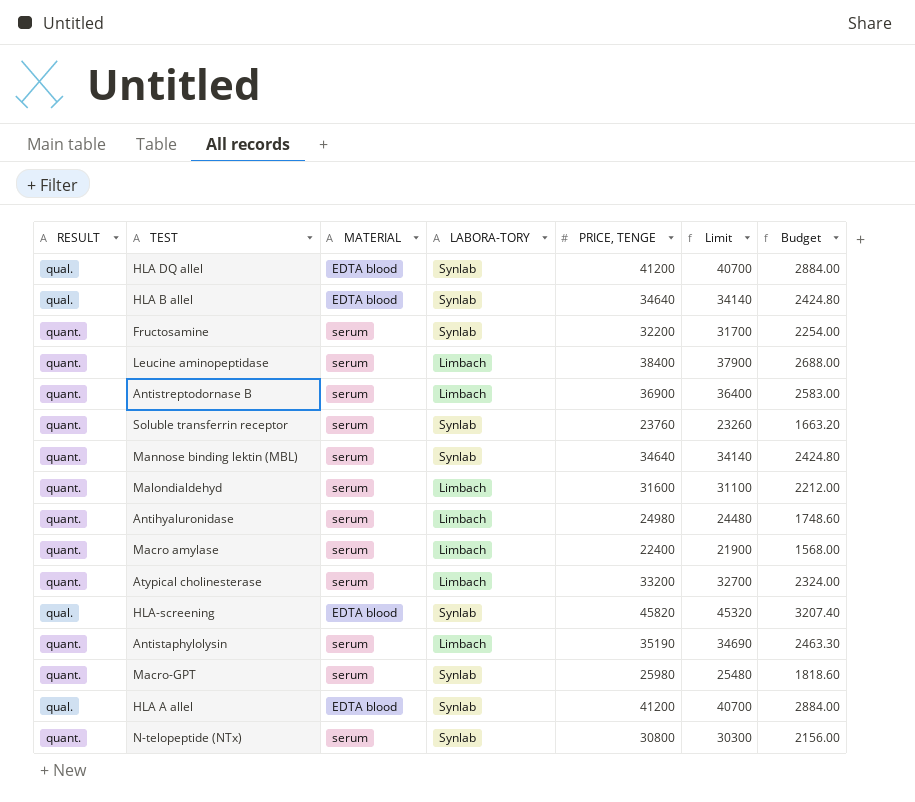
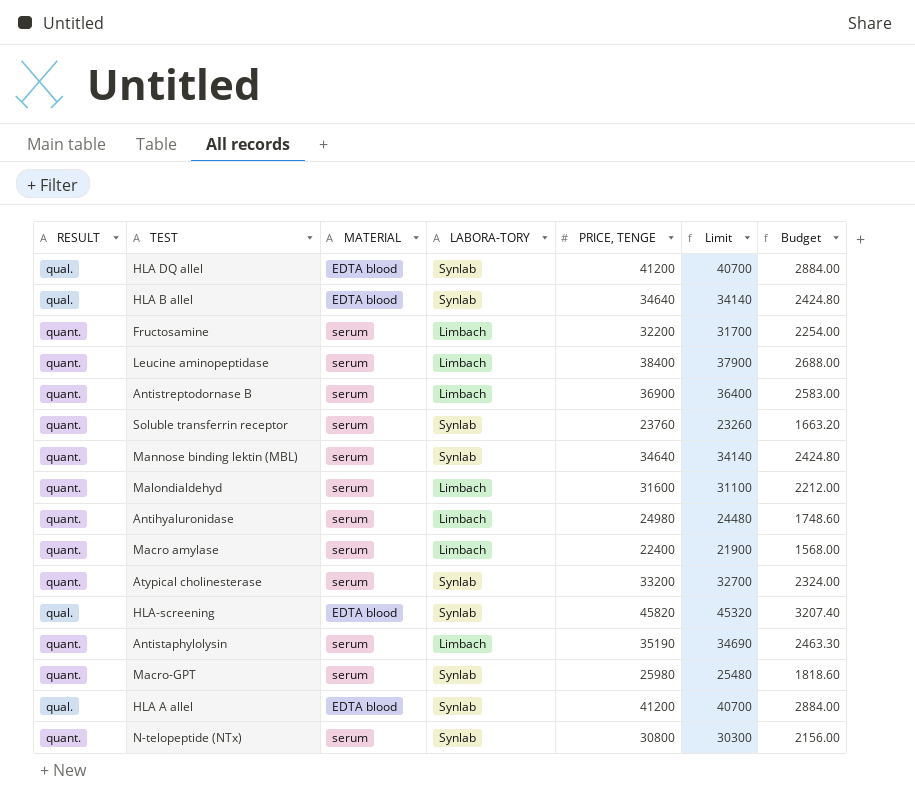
Fructosamine | LABORA-TORY: Synlab -> Limbach
Atypical cholinesterase | LABORA-TORY: Limbach -> Synlab

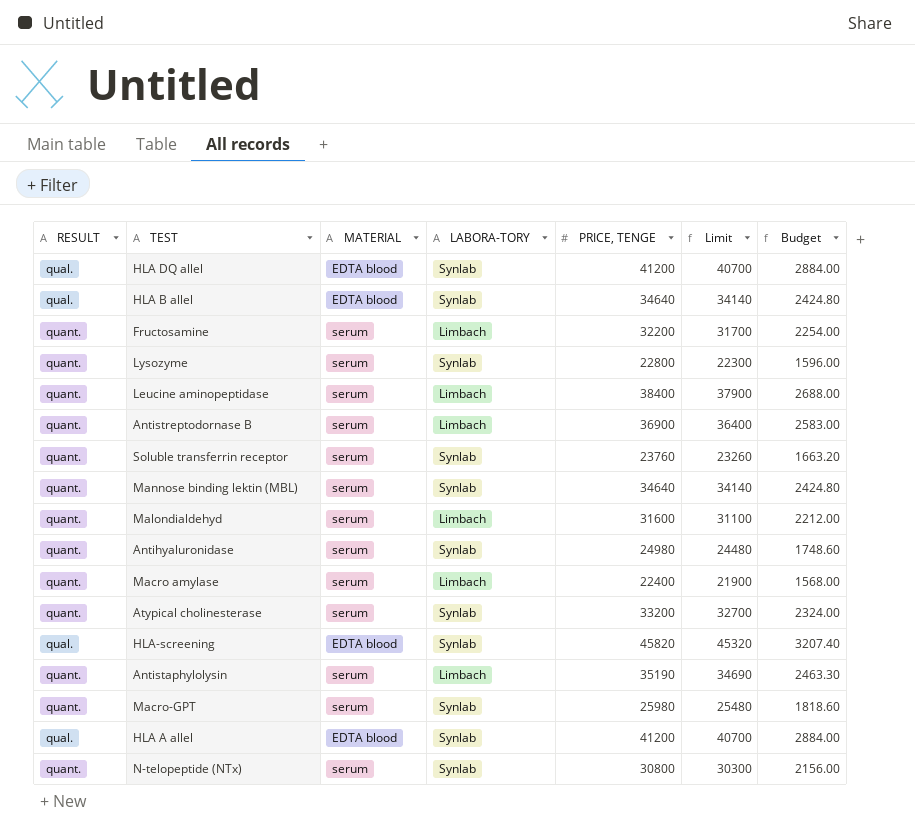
row Lysozyme: none -> quant. | serum | Synlab | 22800 | 22300 | 1596.00
Antihyaluronidase | LABORA-TORY: Limbach -> Synlab

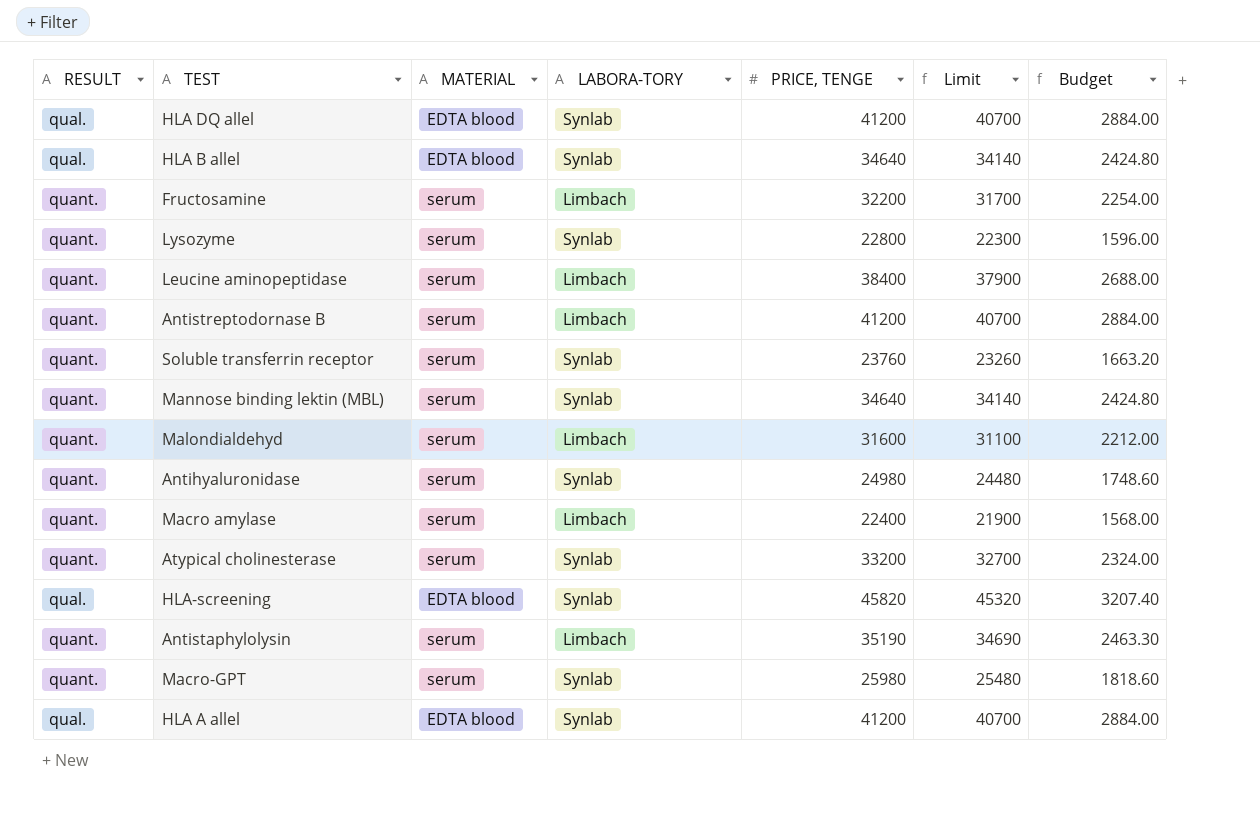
row N-telopeptide (NTx): quant. | serum | Synlab | 30800 | 30300 | 2156.00 -> none
Antistreptodornase B | PRICE, TENGE: 36900 -> 41200
Antistreptodornase B | Limit: 36400 -> 40700
Antistreptodornase B | Budget: 2583.00 -> 2884.00

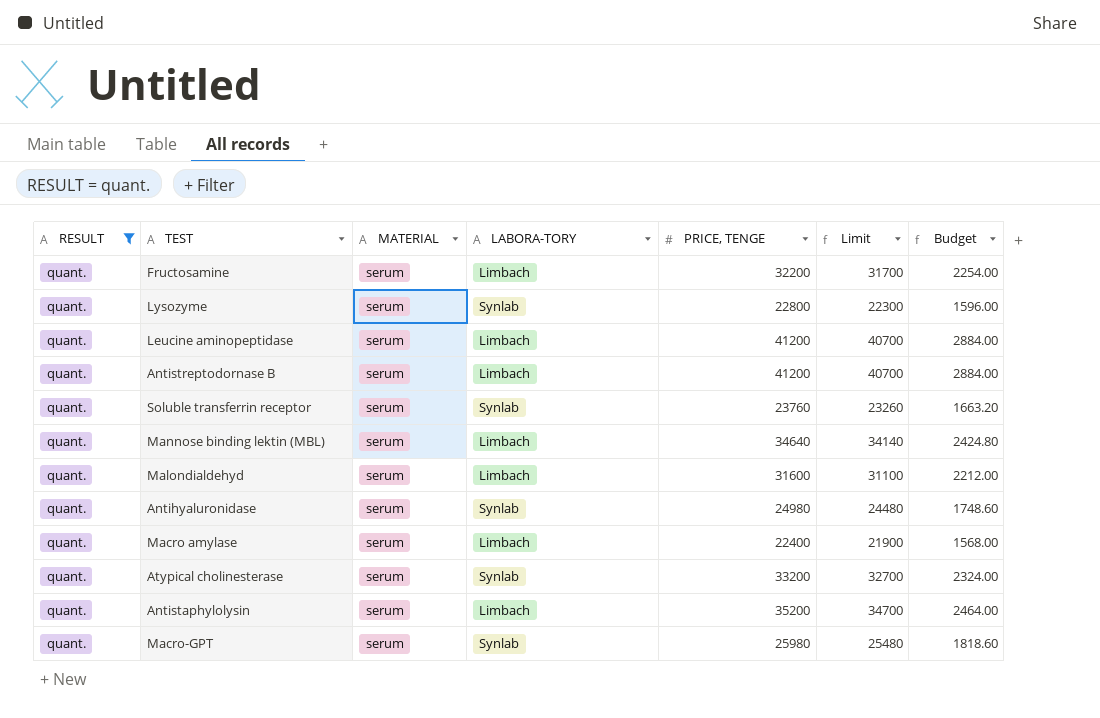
filter: none -> RESULT = quant.
Leucine aminopeptidase | PRICE, TENGE: 38400 -> 41200
Leucine aminopeptidase | Limit: 37900 -> 40700
Leucine aminopeptidase | Budget: 2688.00 -> 2884.00
Mannose binding lektin (MBL) | LABORA-TORY: Synlab -> Limbach
Antistaphylolysin | PRICE, TENGE: 35190 -> 35200
Antistaphylolysin | Limit: 34690 -> 34700
Antistaphylolysin | Budget: 2463.30 -> 2464.00

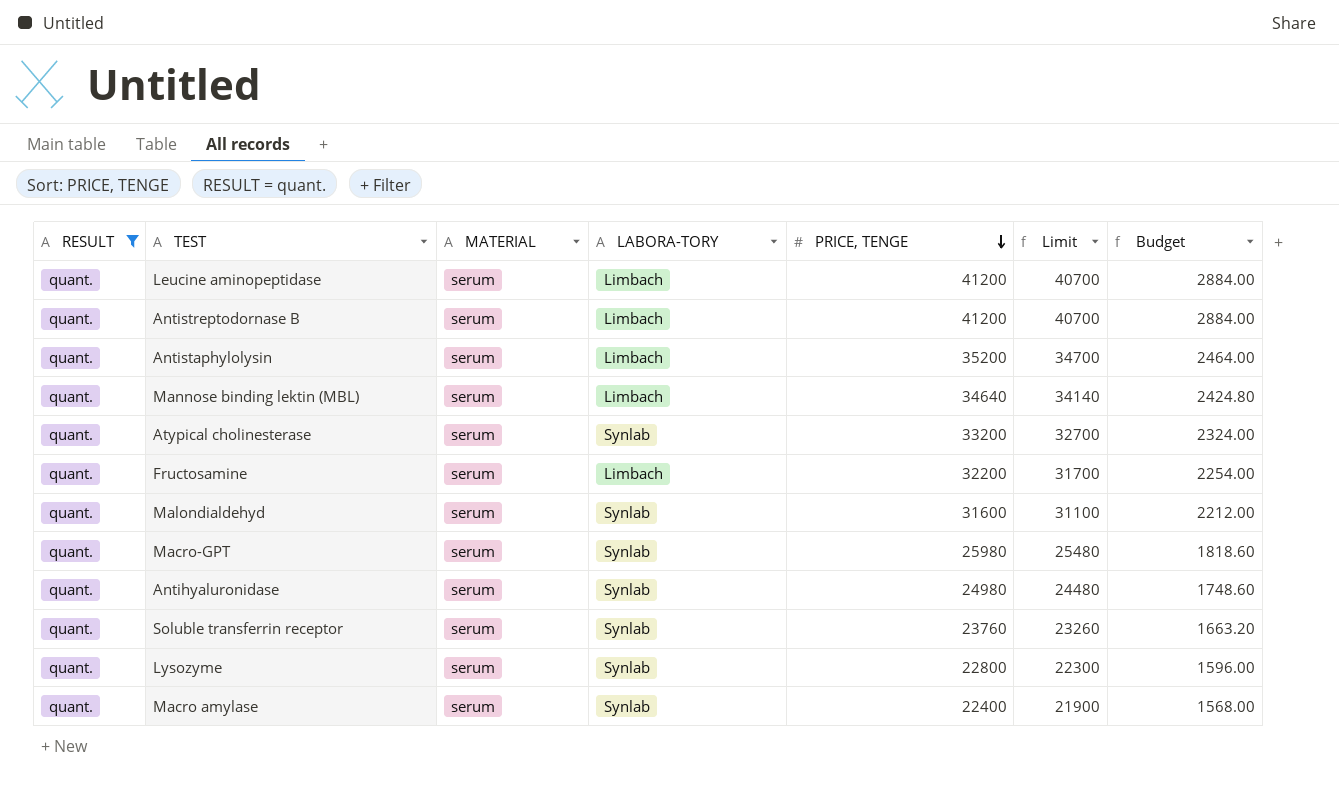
row order: none -> PRICE, TENGE descending
Malondialdehyd | LABORA-TORY: Limbach -> Synlab
Macro amylase | LABORA-TORY: Limbach -> Synlab

